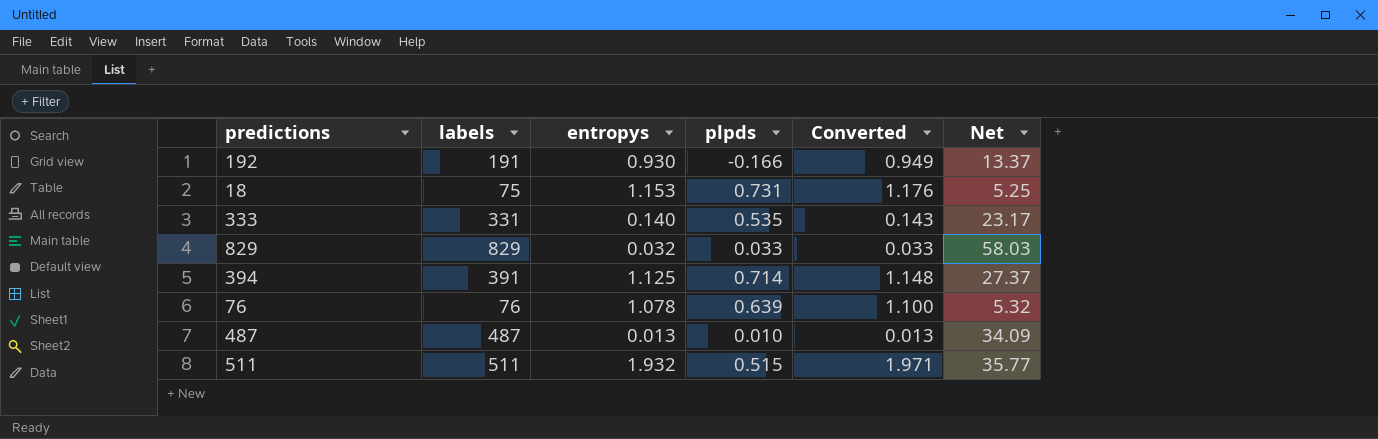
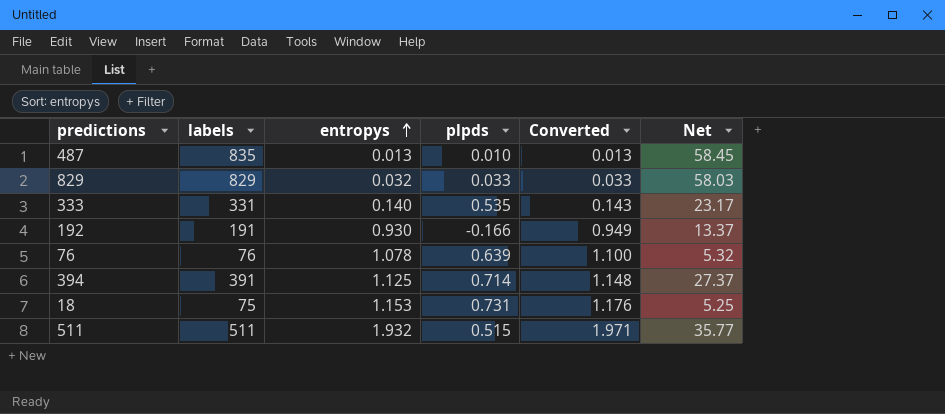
row order: none -> entropys ascending
487 | labels: 487 -> 835
487 | Net: 34.09 -> 58.45

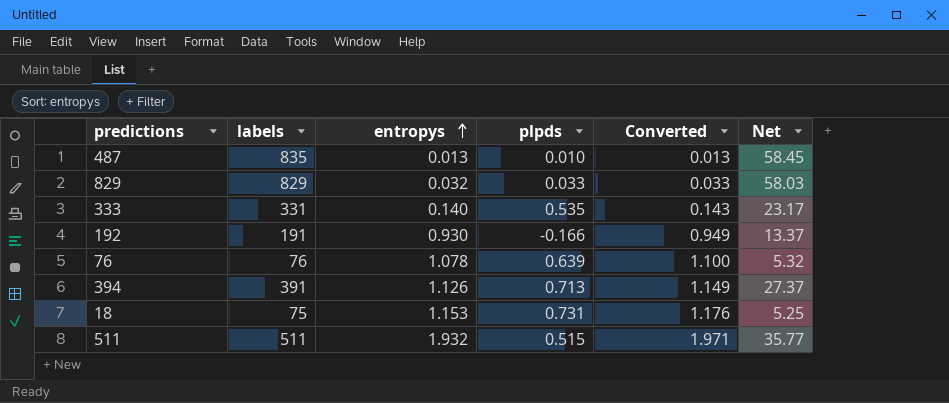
394 | entropys: 1.125 -> 1.126
394 | plpds: 0.714 -> 0.713
394 | Converted: 1.148 -> 1.149

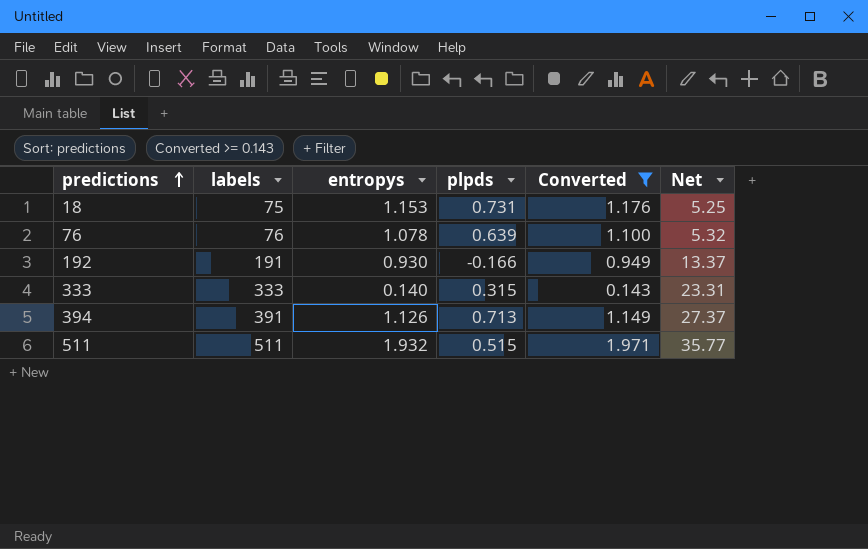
filter: none -> Converted >= 0.143
row order: entropys ascending -> predictions ascending
333 | labels: 331 -> 333
333 | plpds: 0.535 -> 0.315
333 | Net: 23.17 -> 23.31

